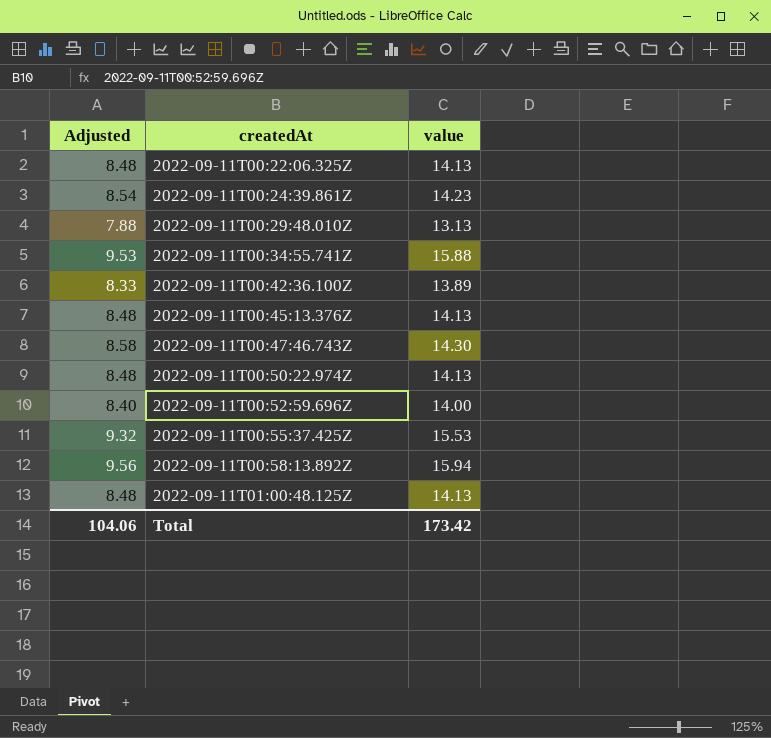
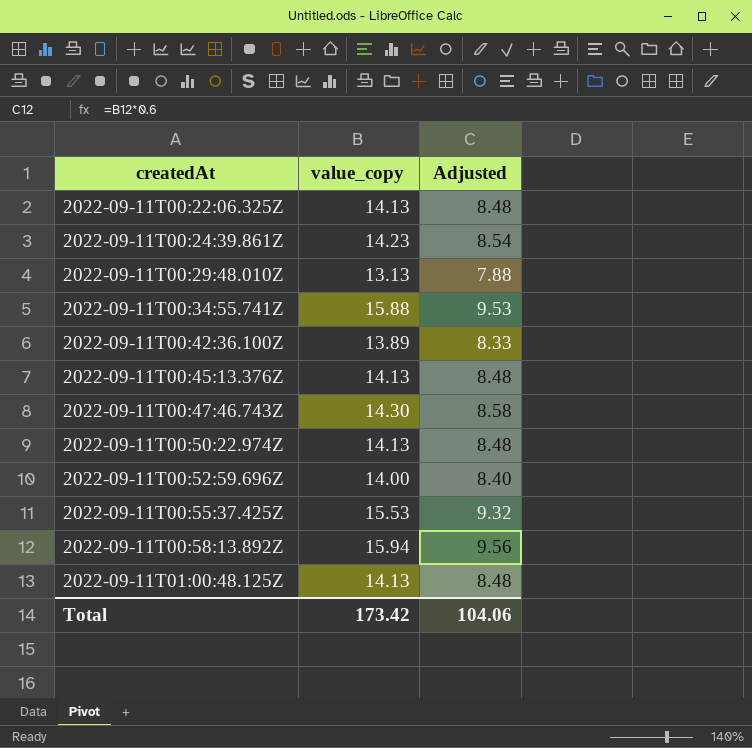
column name: value -> value_copy
column Adjusted | position: 1 -> 3

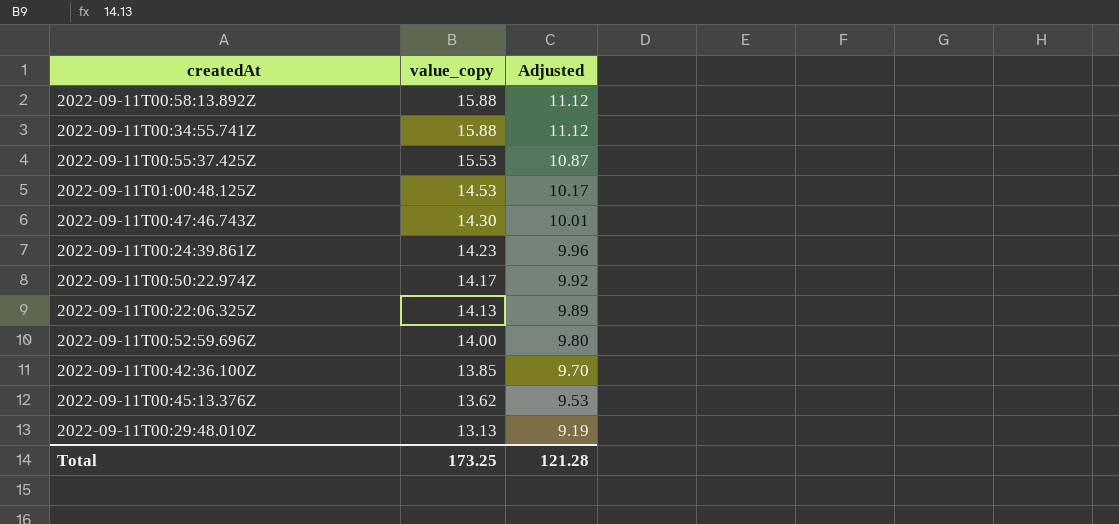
row order: createdAt ascending -> value_copy descending
column Adjusted | formula: [value_copy] * 0.6 -> [value_copy] * 0.7
2022-09-11T00:58:13.892Z | value_copy: 15.94 -> 15.88
2022-09-11T01:00:48.125Z | value_copy: 14.13 -> 14.53
2022-09-11T00:50:22.974Z | value_copy: 14.13 -> 14.17
2022-09-11T00:42:36.100Z | value_copy: 13.89 -> 13.85
2022-09-11T00:45:13.376Z | value_copy: 14.13 -> 13.62
Total | value_copy: 173.42 -> 173.25
Total | Adjusted: 104.06 -> 121.28

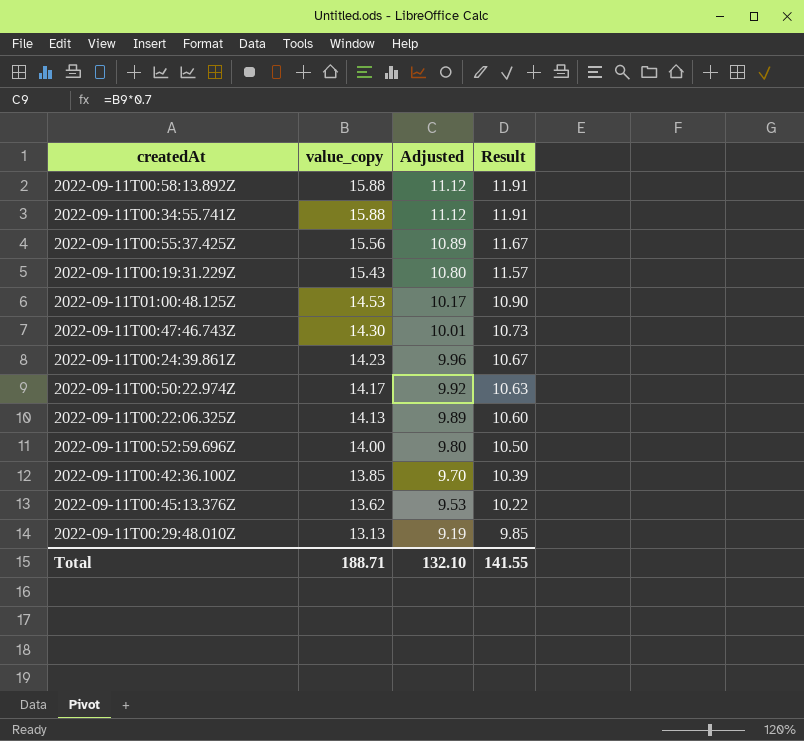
column Result | formula: none -> [value_copy] * 0.75
2022-09-11T00:55:37.425Z | value_copy: 15.53 -> 15.56
2022-09-11T00:55:37.425Z | Adjusted: 10.87 -> 10.89
row 2022-09-11T00:19:31.229Z: none -> 15.43 | 10.80 | 11.57
Total | value_copy: 173.25 -> 188.71
Total | Adjusted: 121.28 -> 132.10

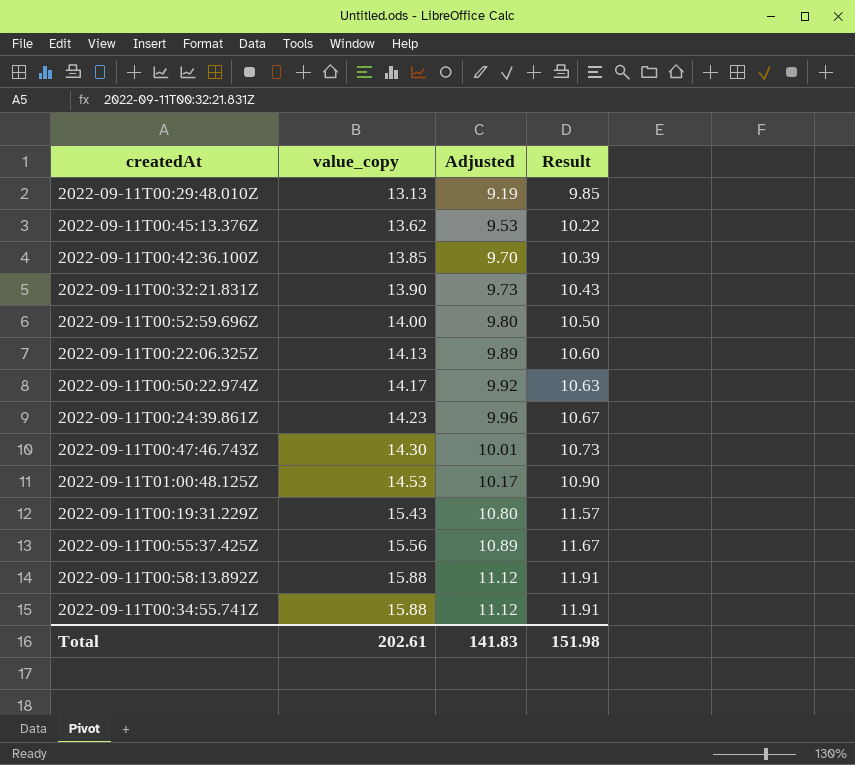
row order: value_copy descending -> value_copy ascending
row 2022-09-11T00:32:21.831Z: none -> 13.90 | 9.73 | 10.43
Total | value_copy: 188.71 -> 202.61
Total | Adjusted: 132.10 -> 141.83
Total | Result: 141.55 -> 151.98

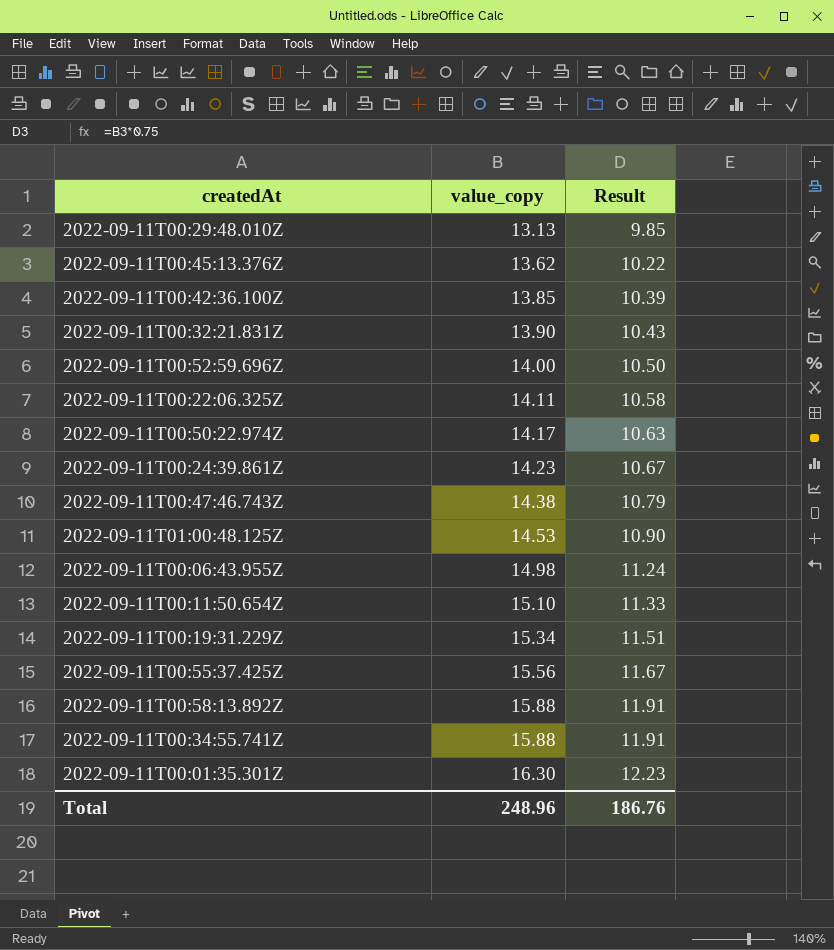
column Adjusted | formula: [value_copy] * 0.7 -> none
2022-09-11T00:22:06.325Z | value_copy: 14.13 -> 14.11
2022-09-11T00:22:06.325Z | Result: 10.60 -> 10.58
2022-09-11T00:47:46.743Z | value_copy: 14.30 -> 14.38
2022-09-11T00:47:46.743Z | Result: 10.73 -> 10.79
row 2022-09-11T00:06:43.955Z: none -> 14.98 | 11.24
row 2022-09-11T00:11:50.654Z: none -> 15.10 | 11.33
2022-09-11T00:19:31.229Z | value_copy: 15.43 -> 15.34
2022-09-11T00:19:31.229Z | Result: 11.57 -> 11.51
row 2022-09-11T00:01:35.301Z: none -> 16.30 | 12.23
Total | value_copy: 202.61 -> 248.96
Total | Result: 151.98 -> 186.76

